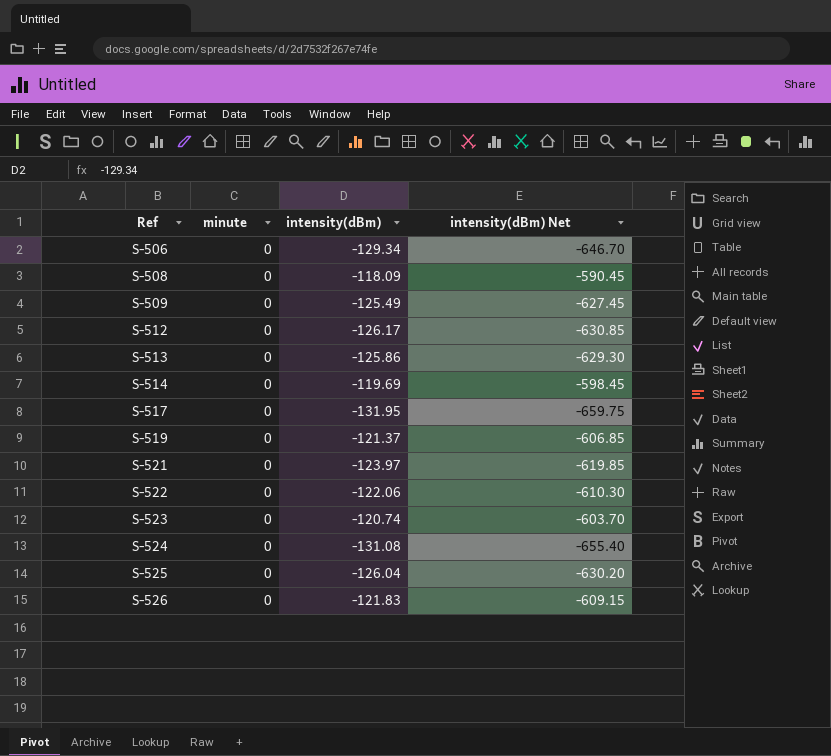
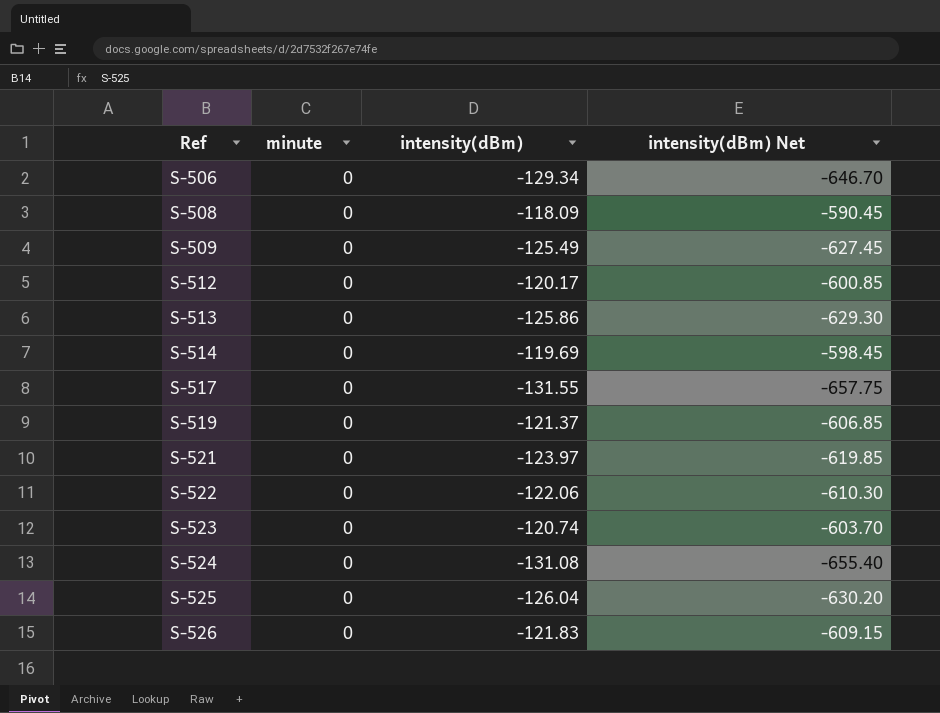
S-512 | intensity(dBm): -126.17 -> -120.17
S-512 | intensity(dBm) Net: -630.85 -> -600.85
S-517 | intensity(dBm): -131.95 -> -131.55
S-517 | intensity(dBm) Net: -659.75 -> -657.75

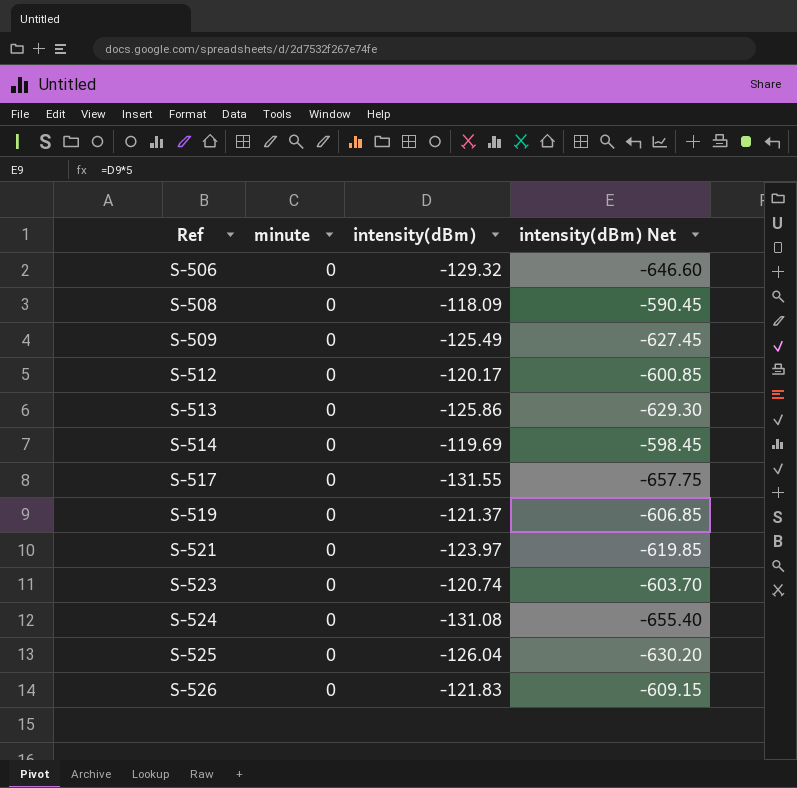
row S-522: 0 | -122.06 | -610.30 -> none
S-506 | intensity(dBm): -129.34 -> -129.32
S-506 | intensity(dBm) Net: -646.70 -> -646.60

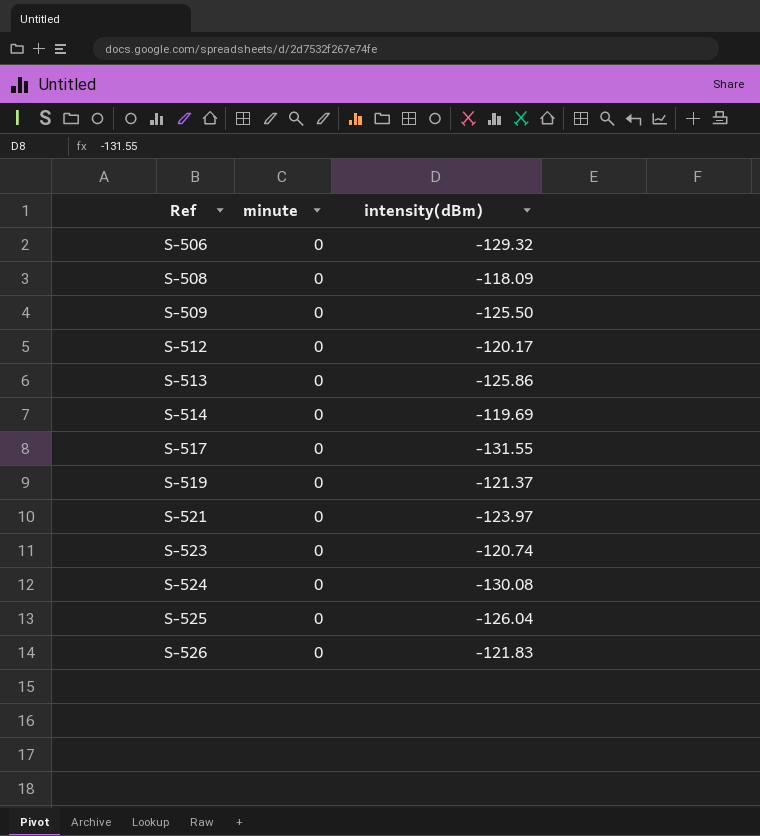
column intensity(dBm) Net | formula: [intensity(dBm)] * 5 -> none
S-509 | intensity(dBm): -125.49 -> -125.50
S-524 | intensity(dBm): -131.08 -> -130.08

